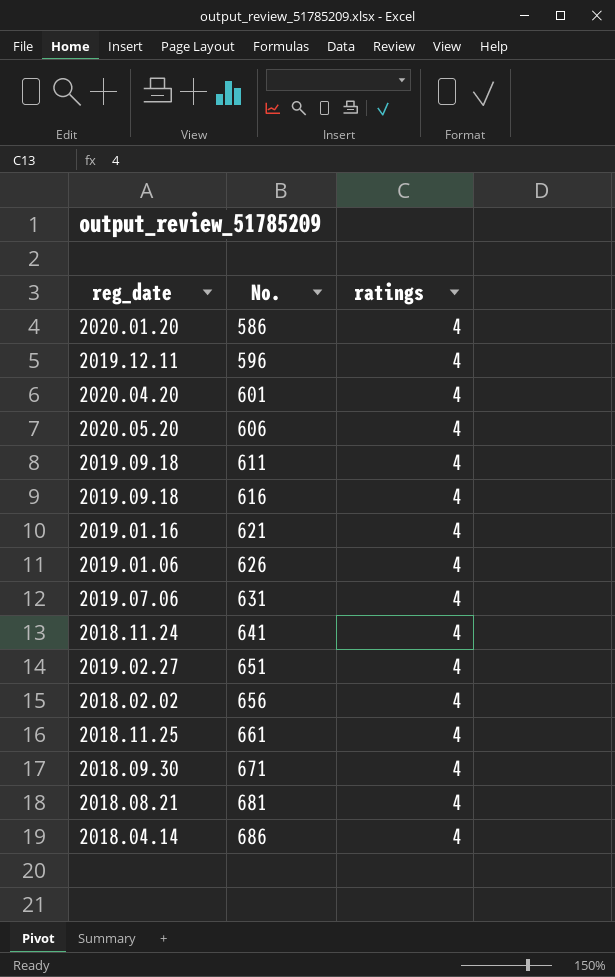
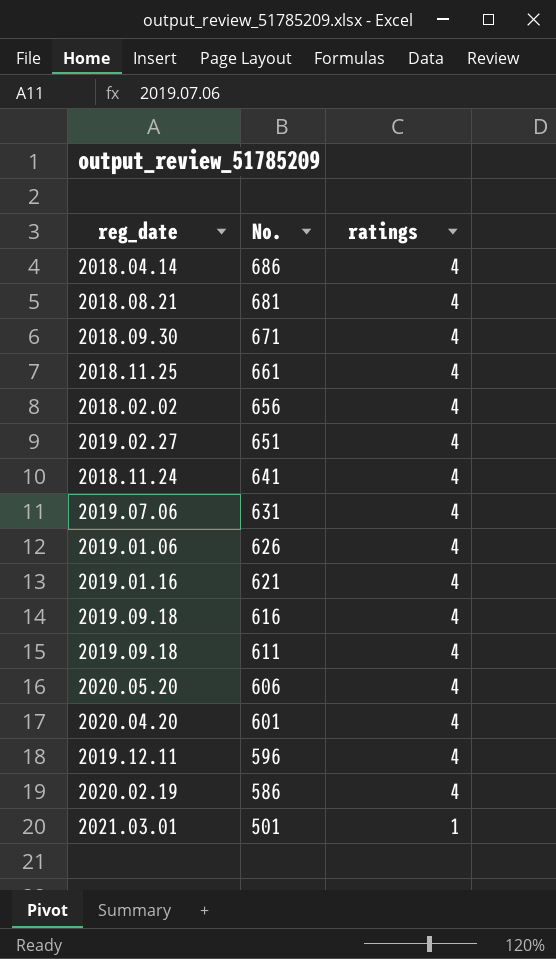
row order: No. ascending -> No. descending
586 | reg_date: 2020.01.20 -> 2020.02.19
row 501: none -> 2021.03.01 | 1

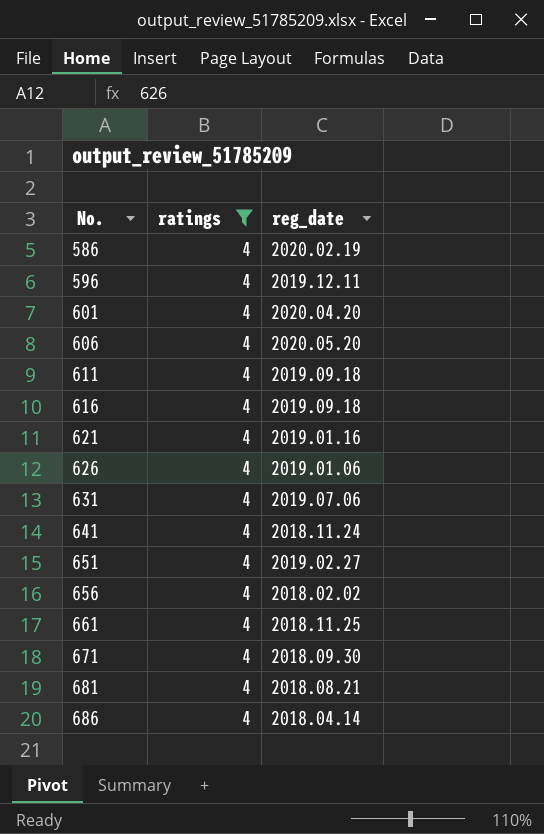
filter: none -> ratings = 4
row order: No. descending -> No. ascending
column reg_date | position: 1 -> 3

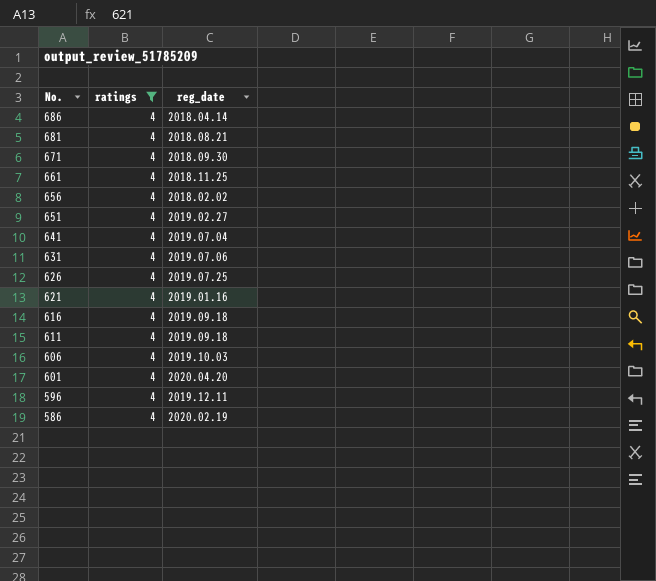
row order: No. ascending -> No. descending
641 | reg_date: 2018.11.24 -> 2019.07.04
626 | reg_date: 2019.01.06 -> 2019.07.25
606 | reg_date: 2020.05.20 -> 2019.10.03

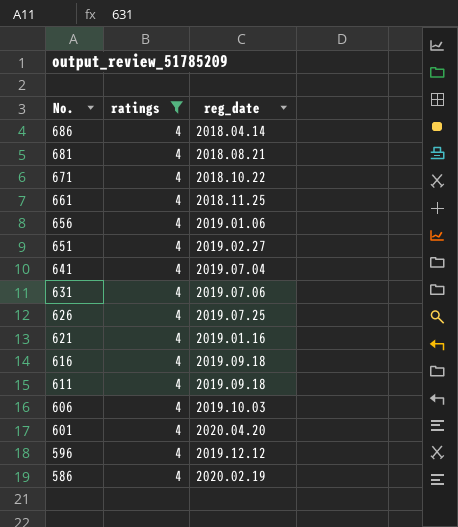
671 | reg_date: 2018.09.30 -> 2018.10.22
656 | reg_date: 2018.02.02 -> 2019.01.06
596 | reg_date: 2019.12.11 -> 2019.12.12

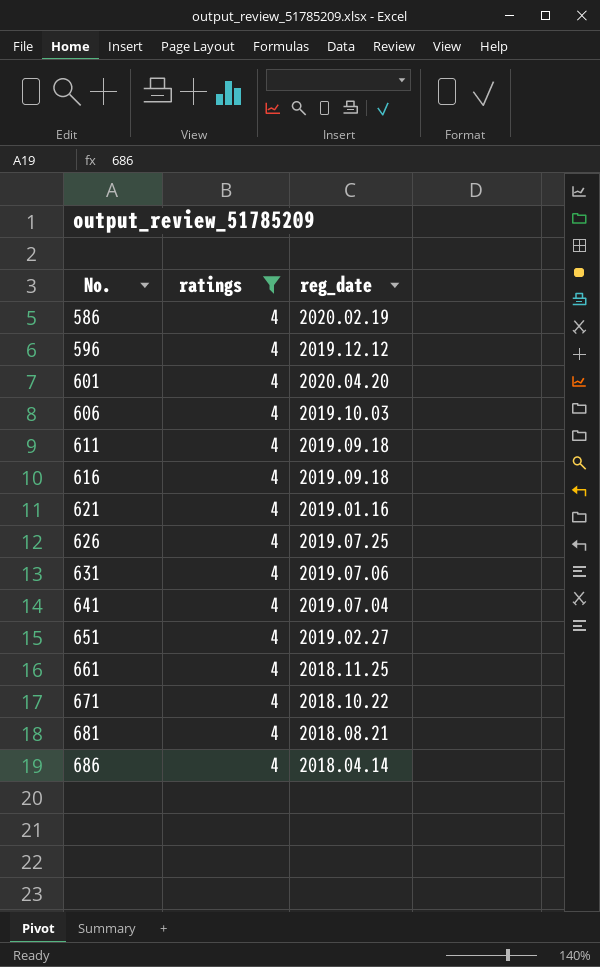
row order: No. descending -> No. ascending
row 656: 4 | 2019.01.06 -> none

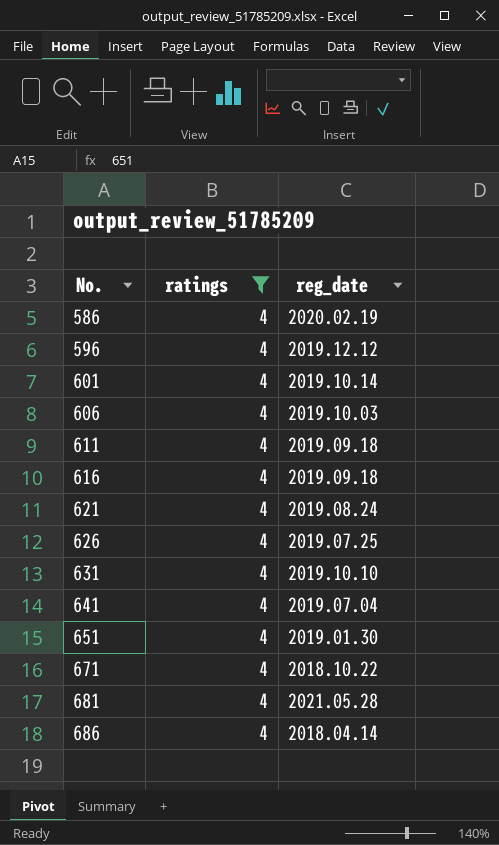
row 661: 4 | 2018.11.25 -> none
601 | reg_date: 2020.04.20 -> 2019.10.14
621 | reg_date: 2019.01.16 -> 2019.08.24
631 | reg_date: 2019.07.06 -> 2019.10.10
651 | reg_date: 2019.02.27 -> 2019.01.30
681 | reg_date: 2018.08.21 -> 2021.05.28

